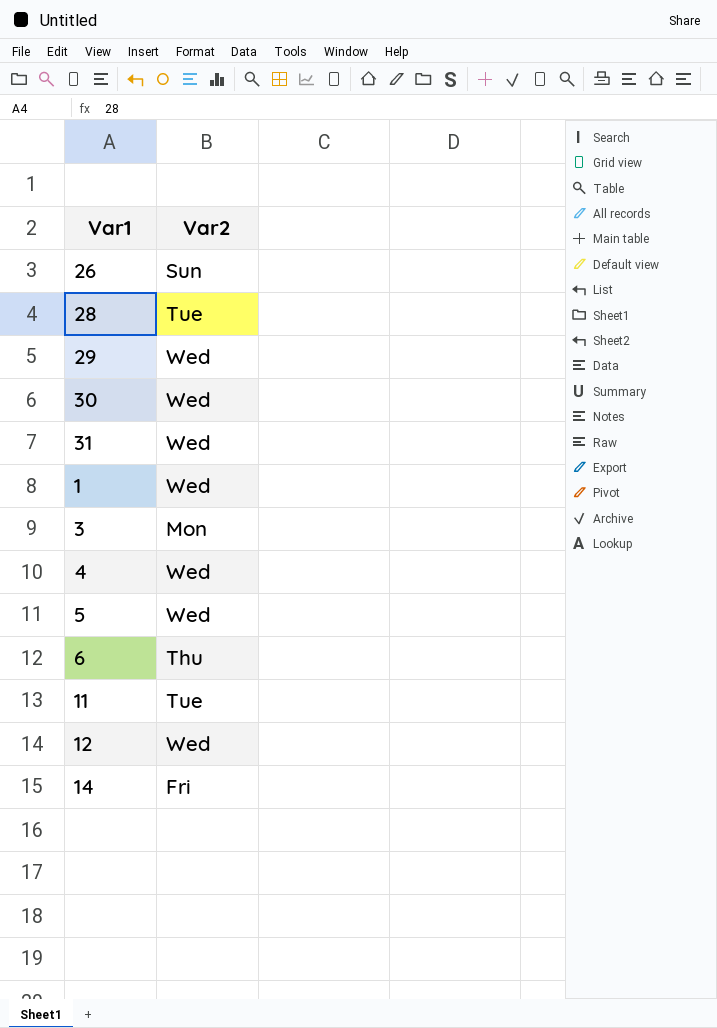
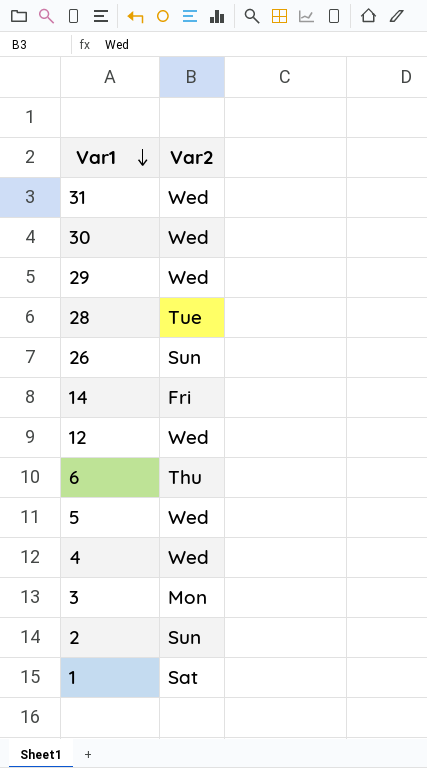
row order: none -> Var1 descending
row 11: Tue -> none
row 2: none -> Sun
1 | Var2: Wed -> Sat

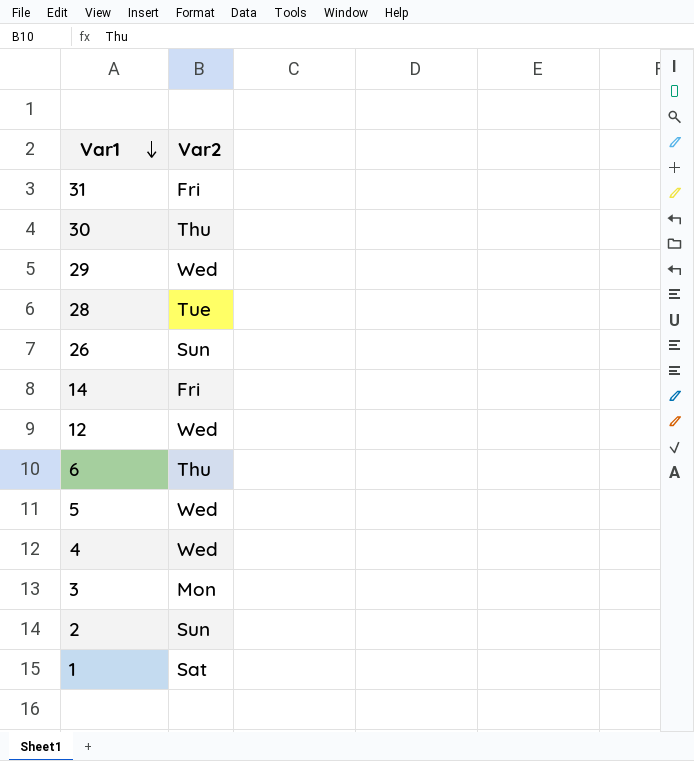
31 | Var2: Wed -> Fri
30 | Var2: Wed -> Thu

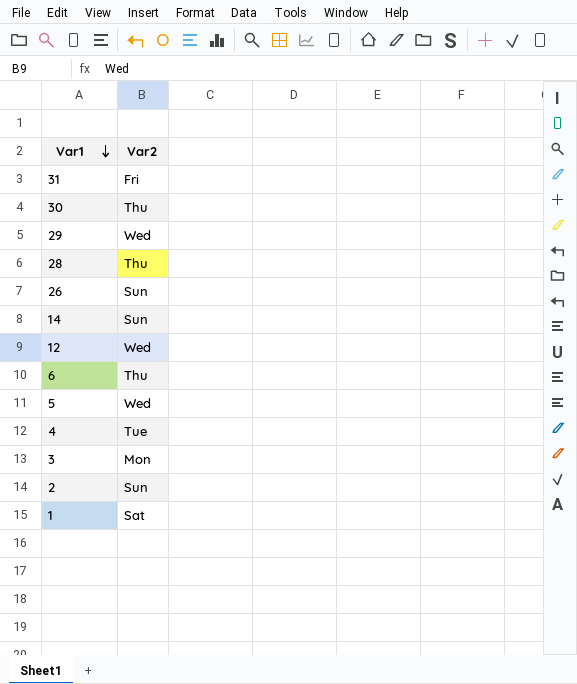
28 | Var2: Tue -> Thu
14 | Var2: Fri -> Sun
4 | Var2: Wed -> Tue

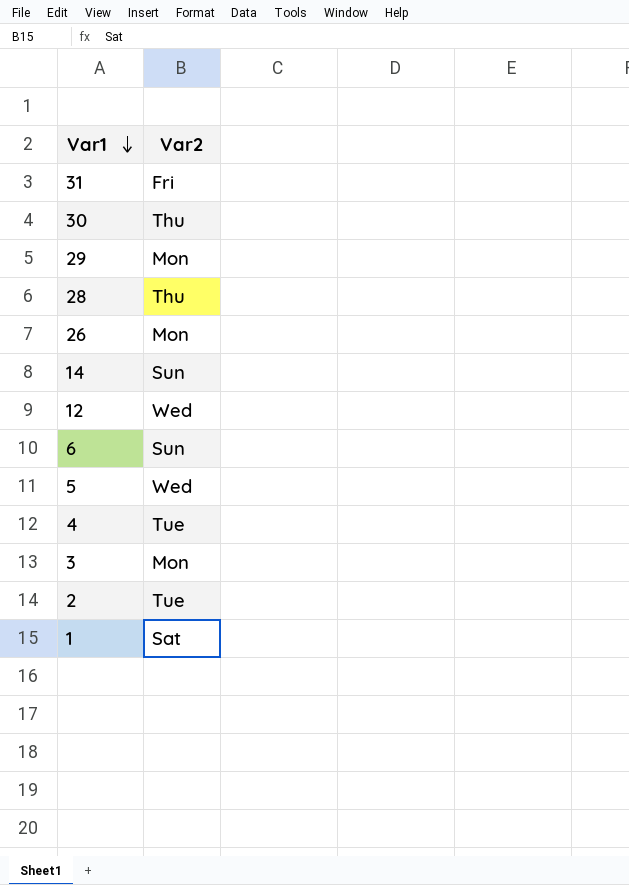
29 | Var2: Wed -> Mon
26 | Var2: Sun -> Mon
6 | Var2: Thu -> Sun
2 | Var2: Sun -> Tue

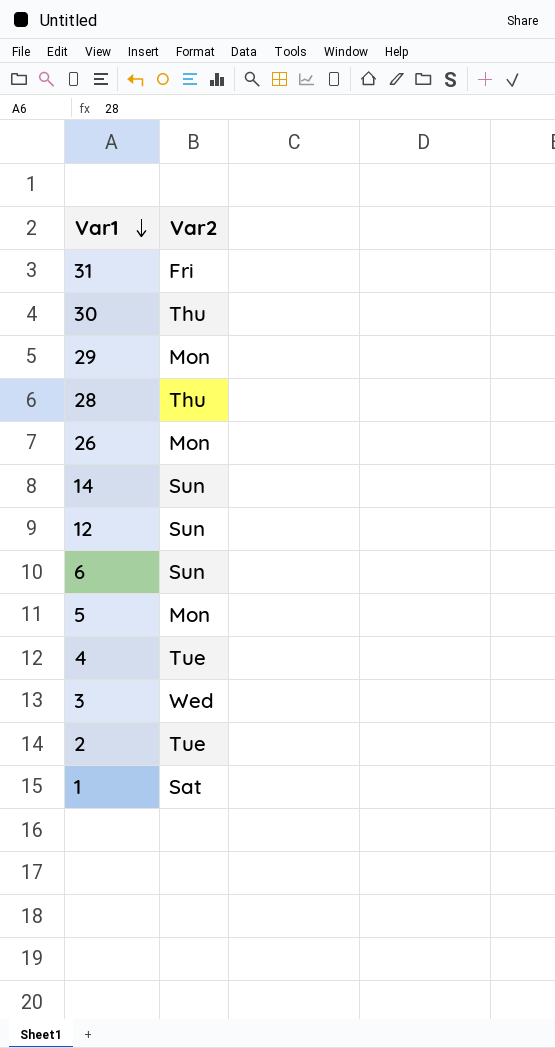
12 | Var2: Wed -> Sun
5 | Var2: Wed -> Mon
3 | Var2: Mon -> Wed

